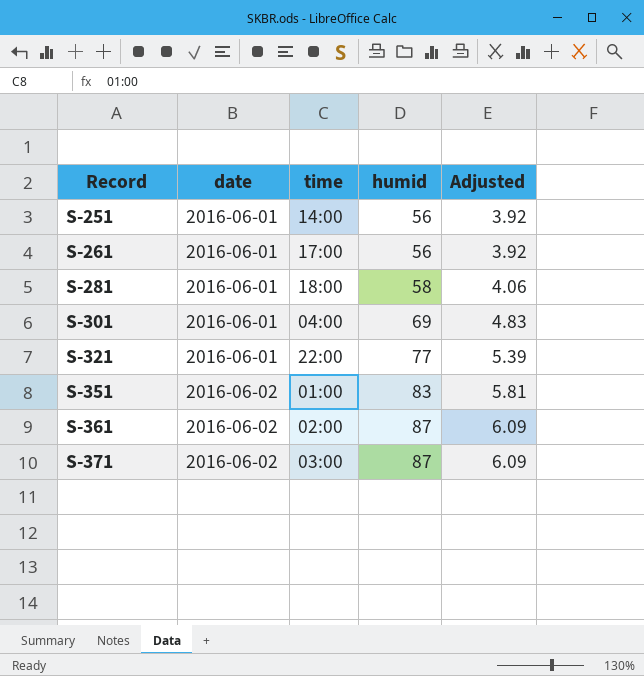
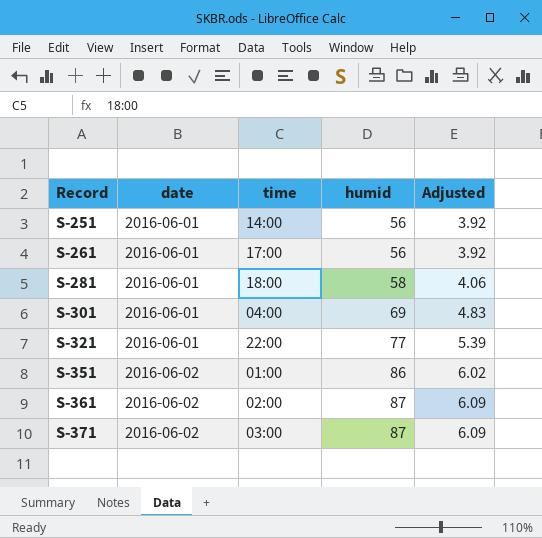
S-351 | humid: 83 -> 86
S-351 | Adjusted: 5.81 -> 6.02

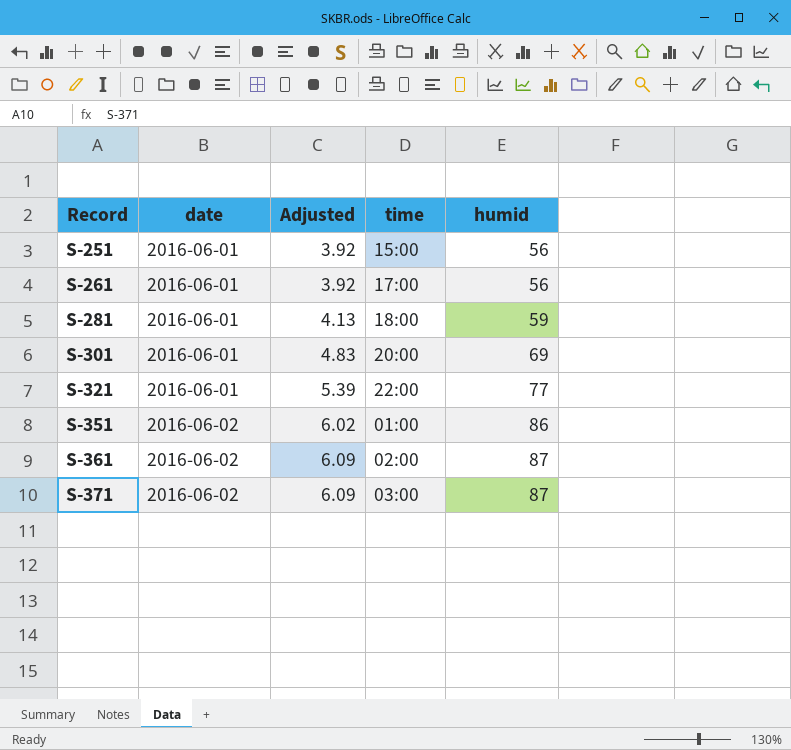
column Adjusted | position: 5 -> 3
S-251 | time: 14:00 -> 15:00
S-281 | Adjusted: 4.06 -> 4.13
S-281 | humid: 58 -> 59
S-301 | time: 04:00 -> 20:00

